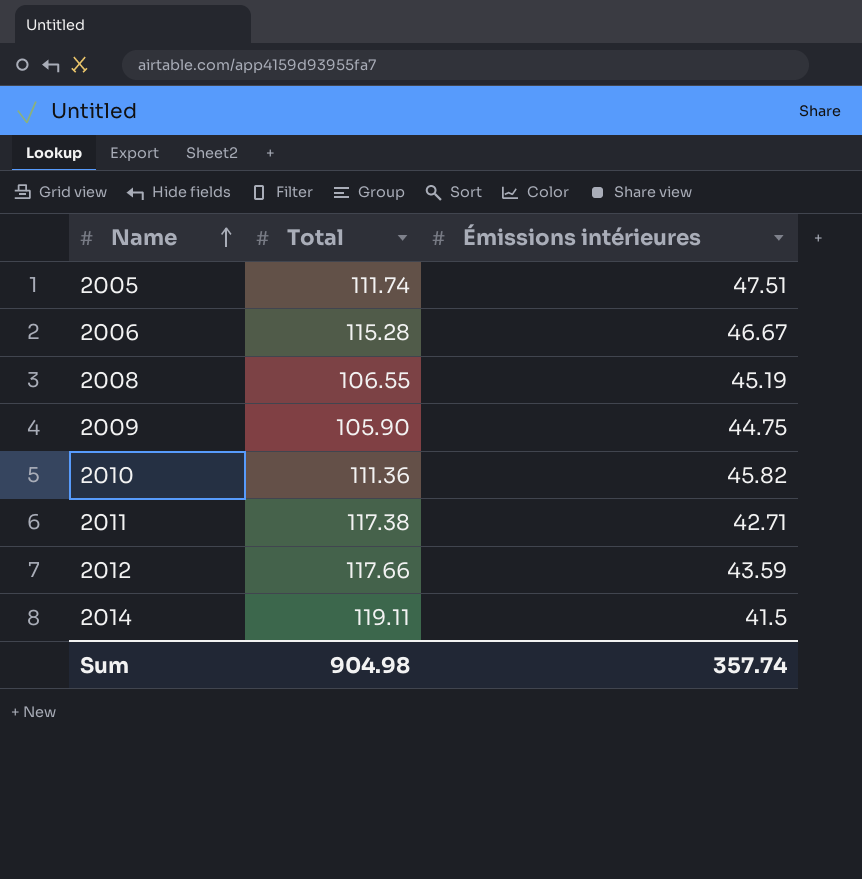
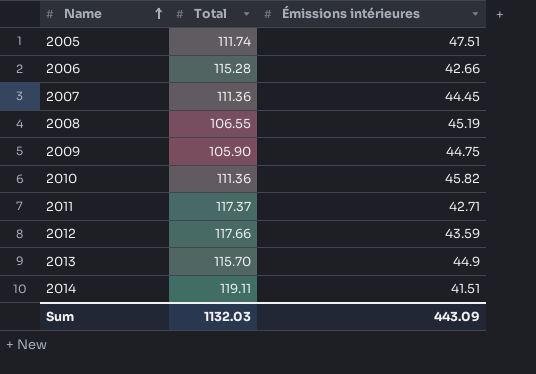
2006 | Émissions intérieures: 46.67 -> 42.66
row 2007: none -> 111.36 | 44.45
2011 | Total: 117.38 -> 117.37
row 2013: none -> 115.70 | 44.9
2014 | Émissions intérieures: 41.5 -> 41.51
Sum | Total: 904.98 -> 1132.03
Sum | Émissions intérieures: 357.74 -> 443.09

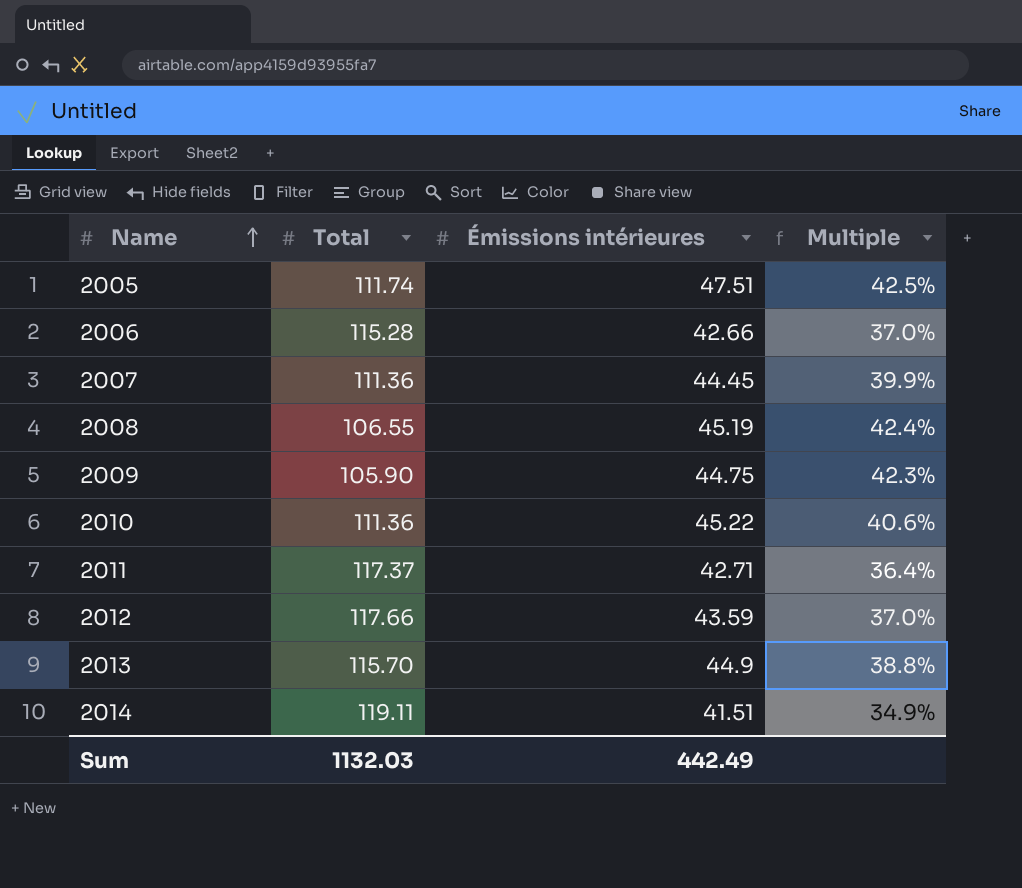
column Multiple | formula: none -> [Émissions intérieures] / [Total]
2010 | Émissions intérieures: 45.82 -> 45.22
Sum | Émissions intérieures: 443.09 -> 442.49

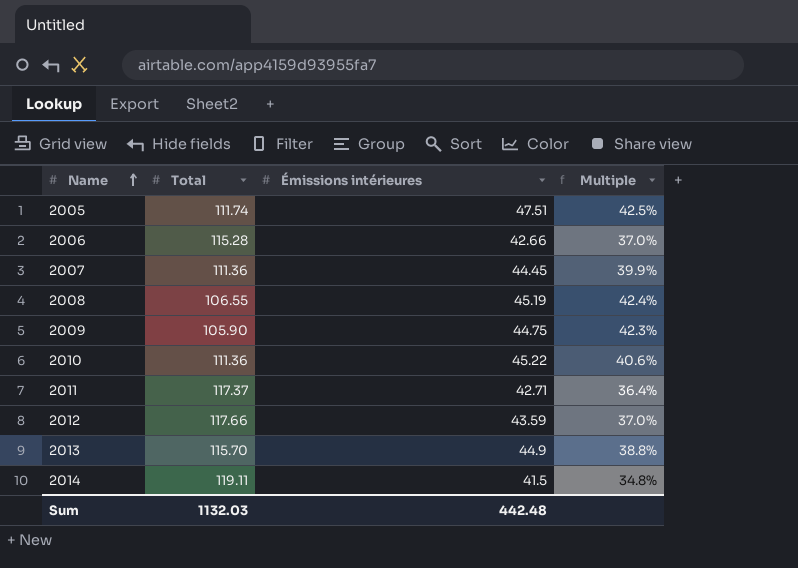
2014 | Émissions intérieures: 41.51 -> 41.5
2014 | Multiple: 34.9% -> 34.8%
Sum | Émissions intérieures: 442.49 -> 442.48

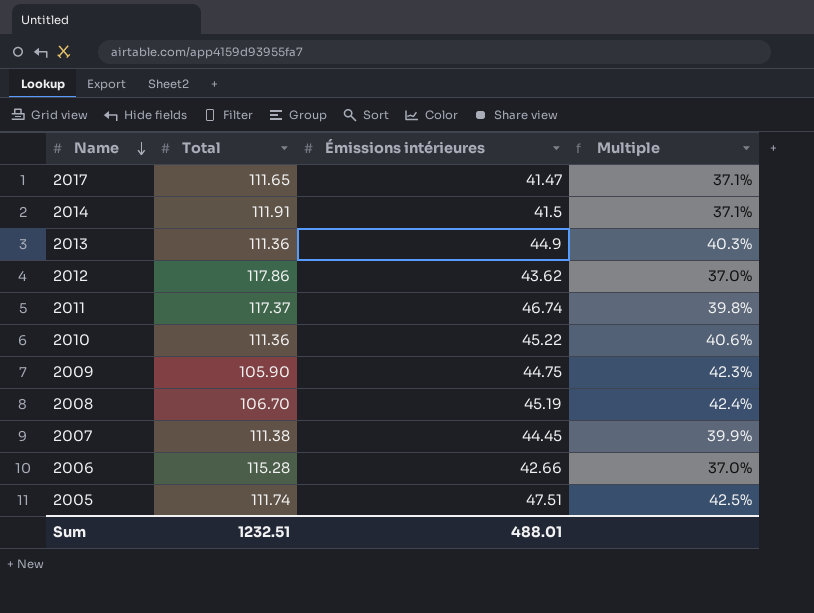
row order: Name ascending -> Name descending
row 2017: none -> 111.65 | 41.47 | 37.1%
2014 | Total: 119.11 -> 111.91
2014 | Multiple: 34.8% -> 37.1%
2013 | Total: 115.70 -> 111.36
2013 | Multiple: 38.8% -> 40.3%
2012 | Total: 117.66 -> 117.86
2012 | Émissions intérieures: 43.59 -> 43.62
2011 | Émissions intérieures: 42.71 -> 46.74
2011 | Multiple: 36.4% -> 39.8%
2008 | Total: 106.55 -> 106.70
2007 | Total: 111.36 -> 111.38
Sum | Total: 1132.03 -> 1232.51
Sum | Émissions intérieures: 442.48 -> 488.01

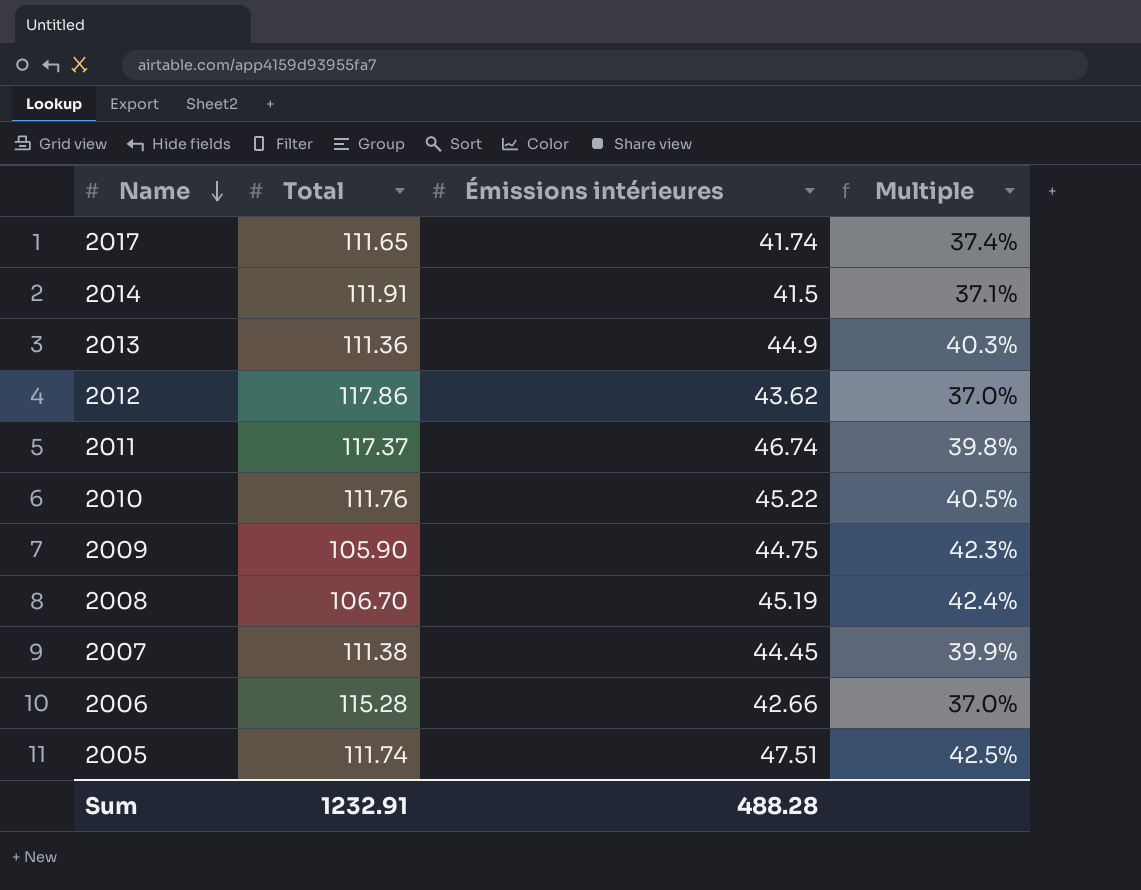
2017 | Émissions intérieures: 41.47 -> 41.74
2017 | Multiple: 37.1% -> 37.4%
2010 | Total: 111.36 -> 111.76
2010 | Multiple: 40.6% -> 40.5%
Sum | Total: 1232.51 -> 1232.91
Sum | Émissions intérieures: 488.01 -> 488.28

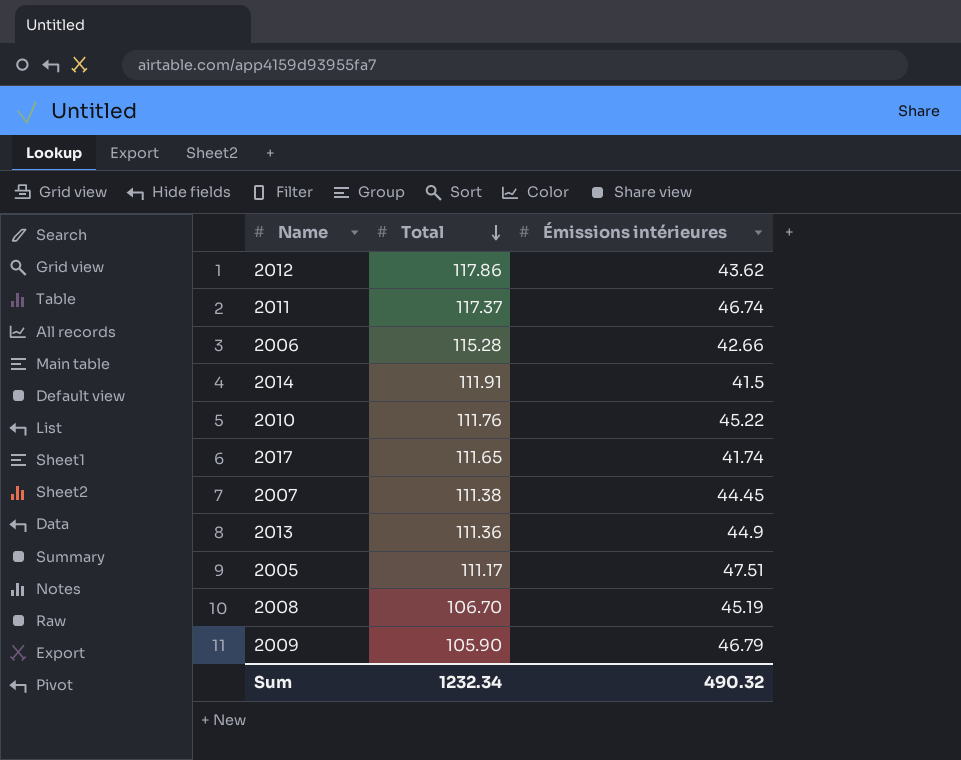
row order: Name descending -> Total descending
column Multiple | formula: [Émissions intérieures] / [Total] -> none
2005 | Total: 111.74 -> 111.17
2009 | Émissions intérieures: 44.75 -> 46.79
Sum | Total: 1232.91 -> 1232.34
Sum | Émissions intérieures: 488.28 -> 490.32

